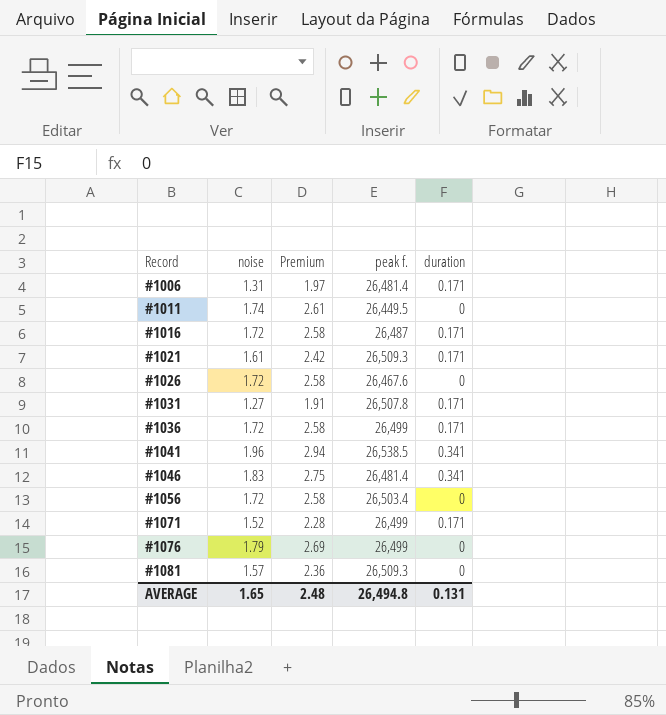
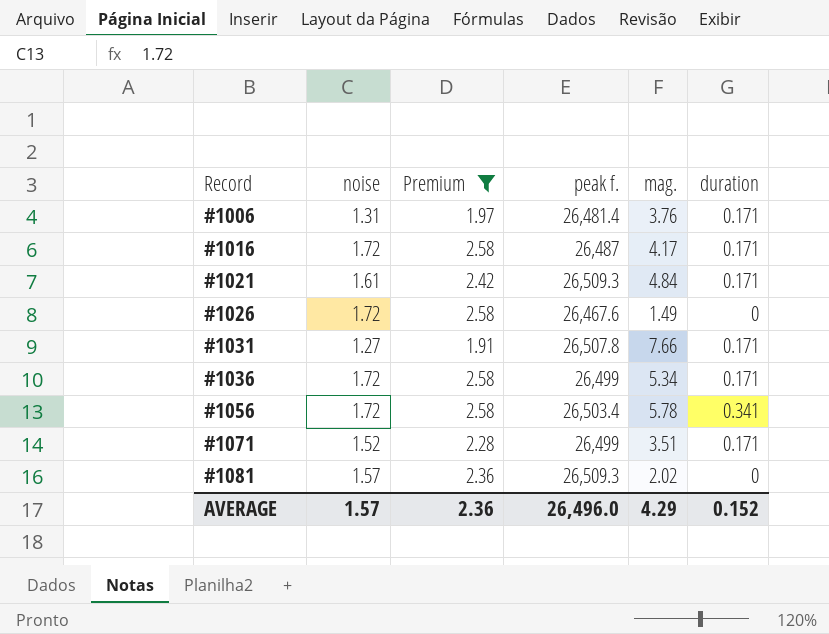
filter: none -> Premium <= 2.58
column mag. | position: none -> 5
#1056 | duration: 0 -> 0.341
AVERAGE | noise: 1.65 -> 1.57
AVERAGE | Premium: 2.48 -> 2.36
AVERAGE | peak f.: 26,494.8 -> 26,496.0
AVERAGE | duration: 0.131 -> 0.152

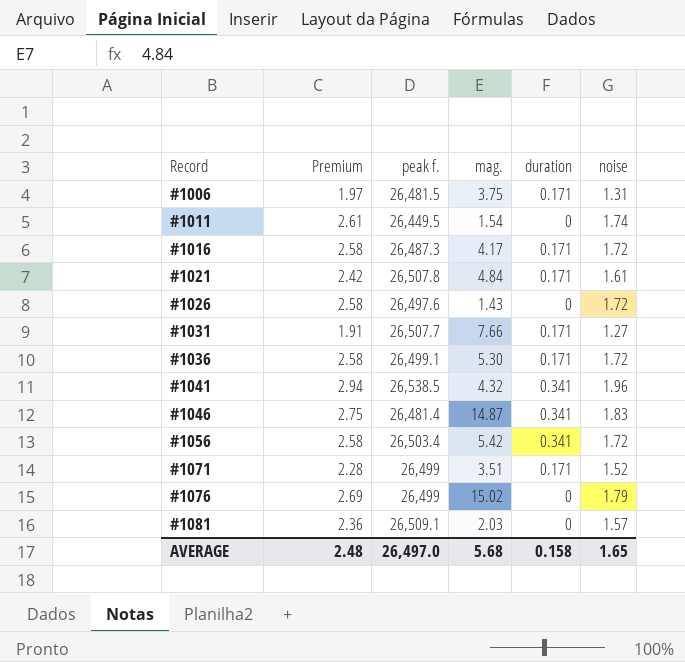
filter: Premium <= 2.58 -> none
column noise | position: 2 -> 6
#1006 | peak f.: 26,481.4 -> 26,481.5
#1006 | mag.: 3.76 -> 3.75
#1016 | peak f.: 26,487 -> 26,487.3
#1021 | peak f.: 26,509.3 -> 26,507.8
#1026 | peak f.: 26,467.6 -> 26,497.6
#1026 | mag.: 1.49 -> 1.43
#1031 | peak f.: 26,507.8 -> 26,507.7
#1036 | peak f.: 26,499 -> 26,499.1
#1036 | mag.: 5.34 -> 5.30
#1056 | mag.: 5.78 -> 5.42
#1081 | peak f.: 26,509.3 -> 26,509.1
#1081 | mag.: 2.02 -> 2.03
AVERAGE | Premium: 2.36 -> 2.48
AVERAGE | peak f.: 26,496.0 -> 26,497.0
AVERAGE | mag.: 4.29 -> 5.68
AVERAGE | duration: 0.152 -> 0.158
AVERAGE | noise: 1.57 -> 1.65

